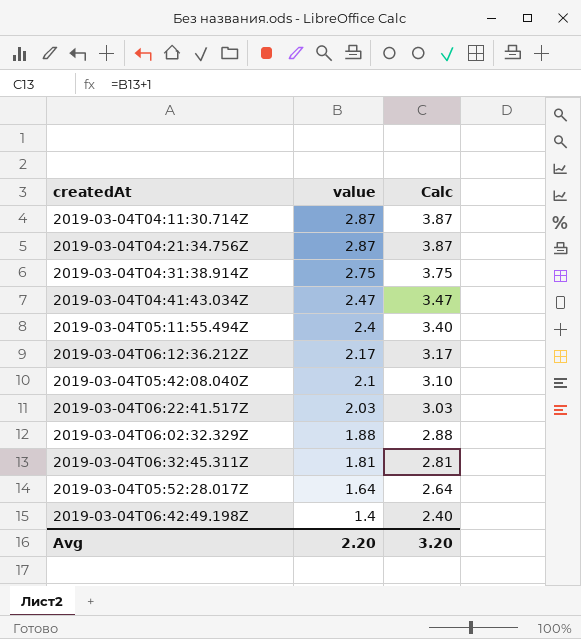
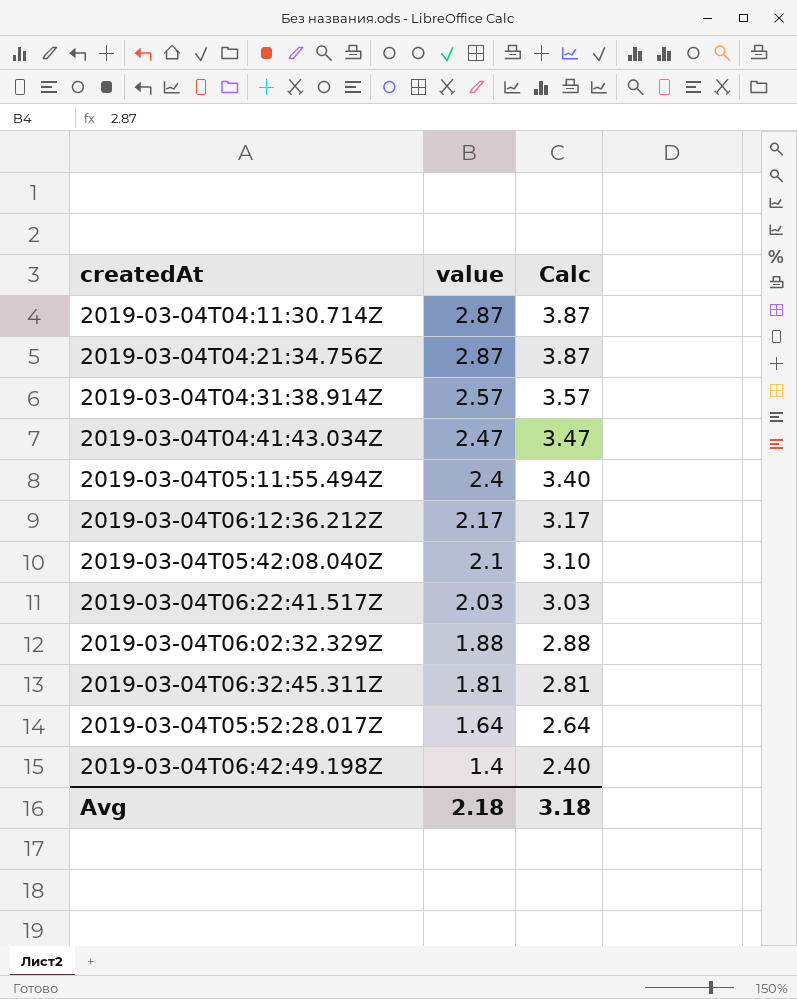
2019-03-04T04:31:38.914Z | value: 2.75 -> 2.57
2019-03-04T04:31:38.914Z | Calc: 3.75 -> 3.57
Avg | value: 2.20 -> 2.18
Avg | Calc: 3.20 -> 3.18

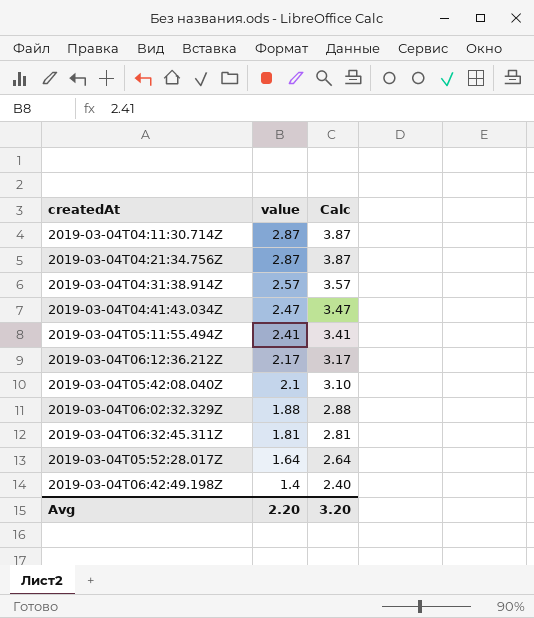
row 2019-03-04T06:22:41.517Z: 2.03 | 3.03 -> none
2019-03-04T05:11:55.494Z | value: 2.4 -> 2.41
2019-03-04T05:11:55.494Z | Calc: 3.40 -> 3.41
Avg | value: 2.18 -> 2.20
Avg | Calc: 3.18 -> 3.20

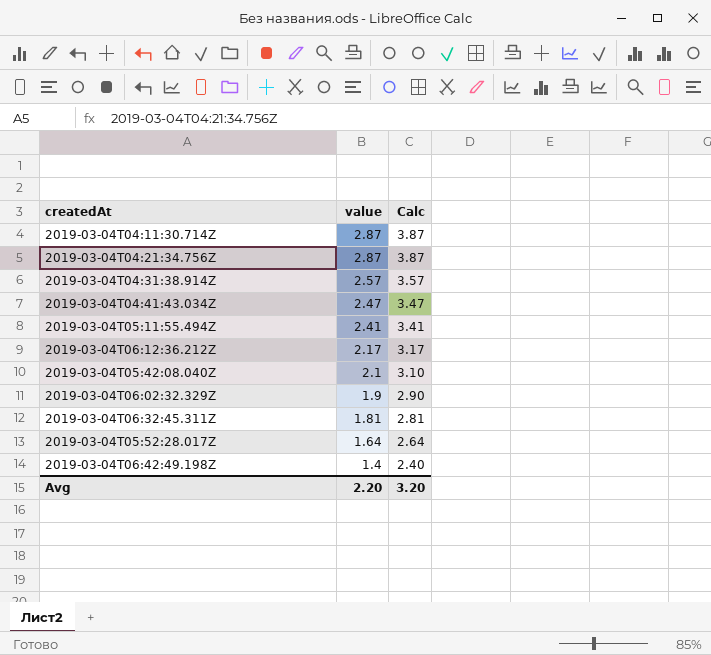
2019-03-04T06:02:32.329Z | value: 1.88 -> 1.9
2019-03-04T06:02:32.329Z | Calc: 2.88 -> 2.90

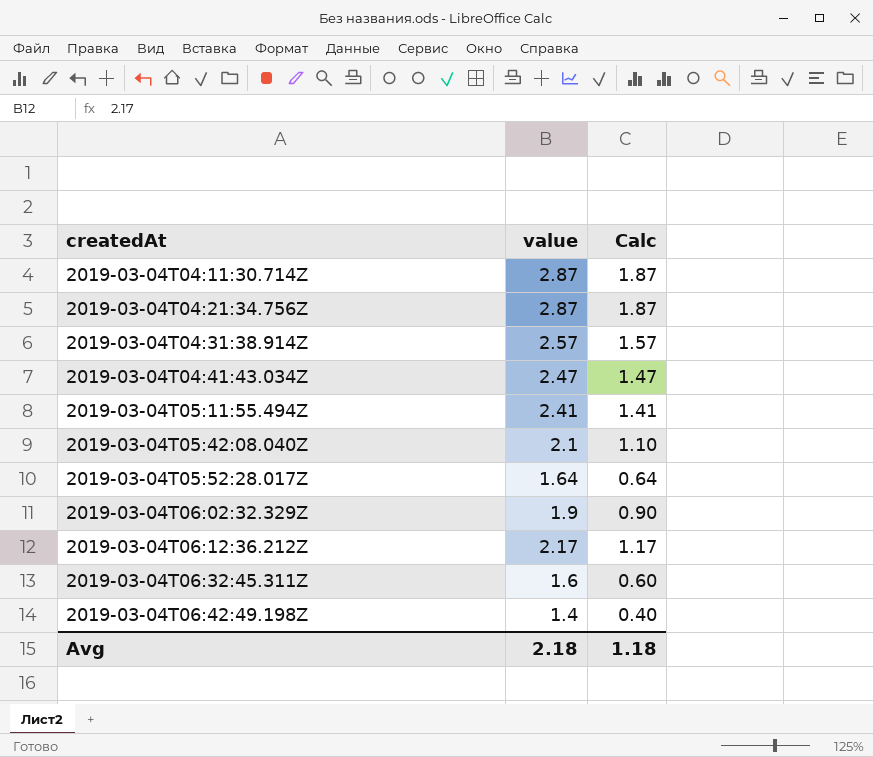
row order: value descending -> createdAt ascending
column Calc | formula: [value] + 1 -> [value] - 1
2019-03-04T06:32:45.311Z | value: 1.81 -> 1.6
Avg | value: 2.20 -> 2.18
Avg | Calc: 3.20 -> 1.18

